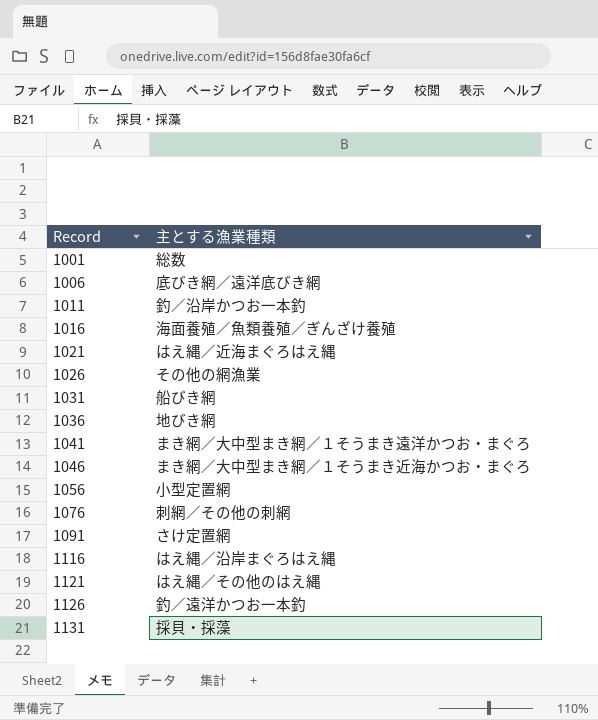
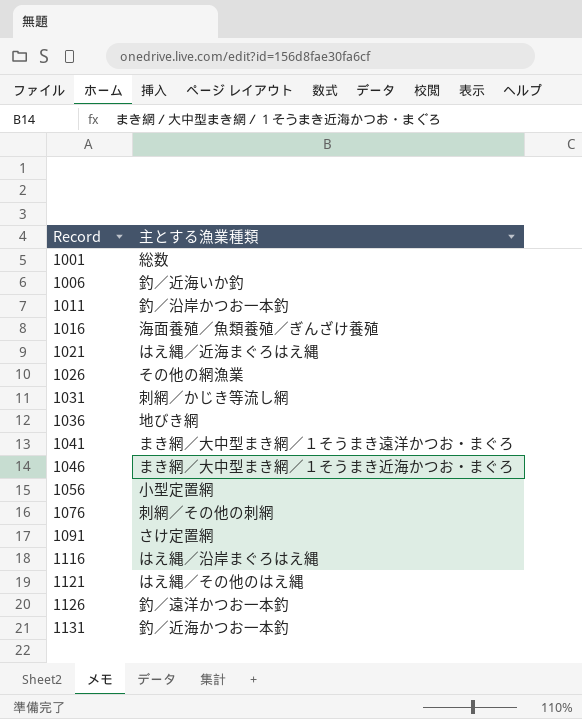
1006 | 主とする漁業種類: 底びき網／遠洋底びき網 -> 釣／近海いか釣
1031 | 主とする漁業種類: 船びき網 -> 刺網／かじき等流し網
1131 | 主とする漁業種類: 採貝・採藻 -> 釣／近海かつお一本釣

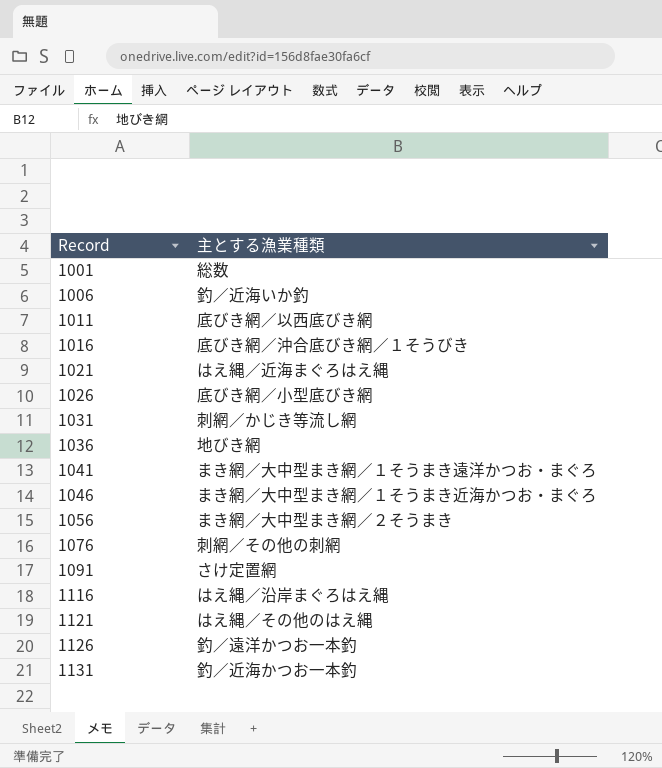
1011 | 主とする漁業種類: 釣／沿岸かつお一本釣 -> 底びき網／以西底びき網
1016 | 主とする漁業種類: 海面養殖／魚類養殖／ぎんざけ養殖 -> 底びき網／沖合底びき網／１そうびき
1026 | 主とする漁業種類: その他の網漁業 -> 底びき網／小型底びき網
1056 | 主とする漁業種類: 小型定置網 -> まき網／大中型まき網／２そうまき

